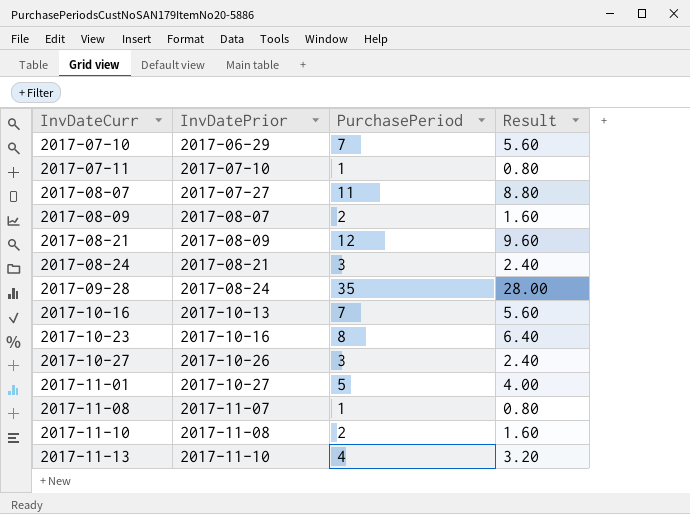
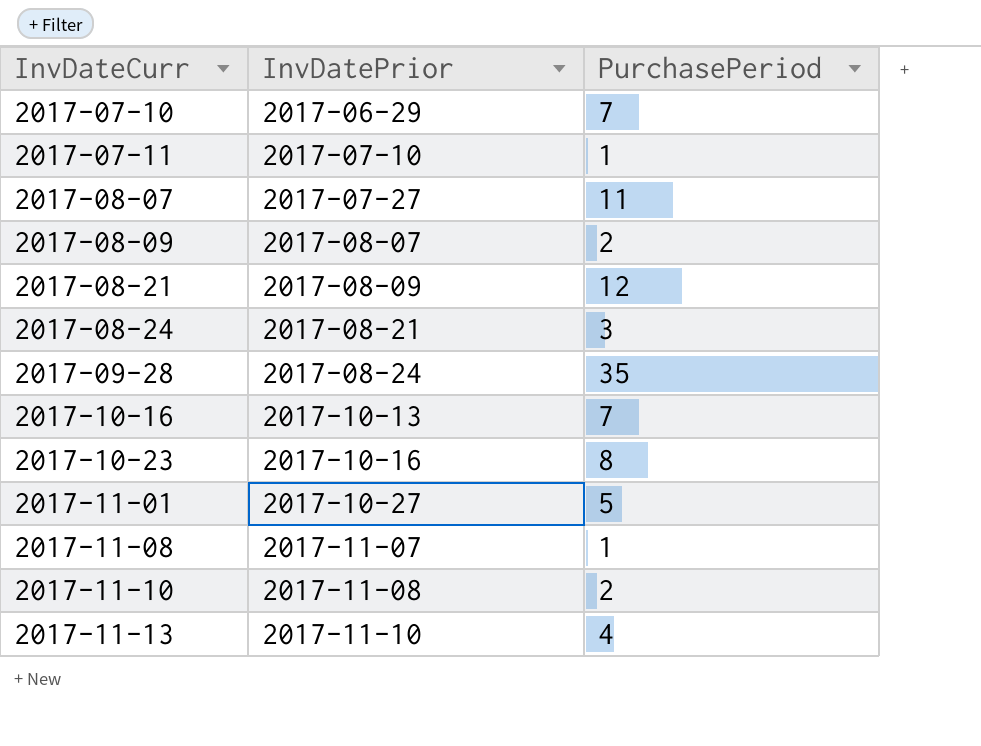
column Result | formula: [PurchasePeriod] * 0.8 -> none
row 2017-10-27: 2017-10-26 | 3 | 2.40 -> none

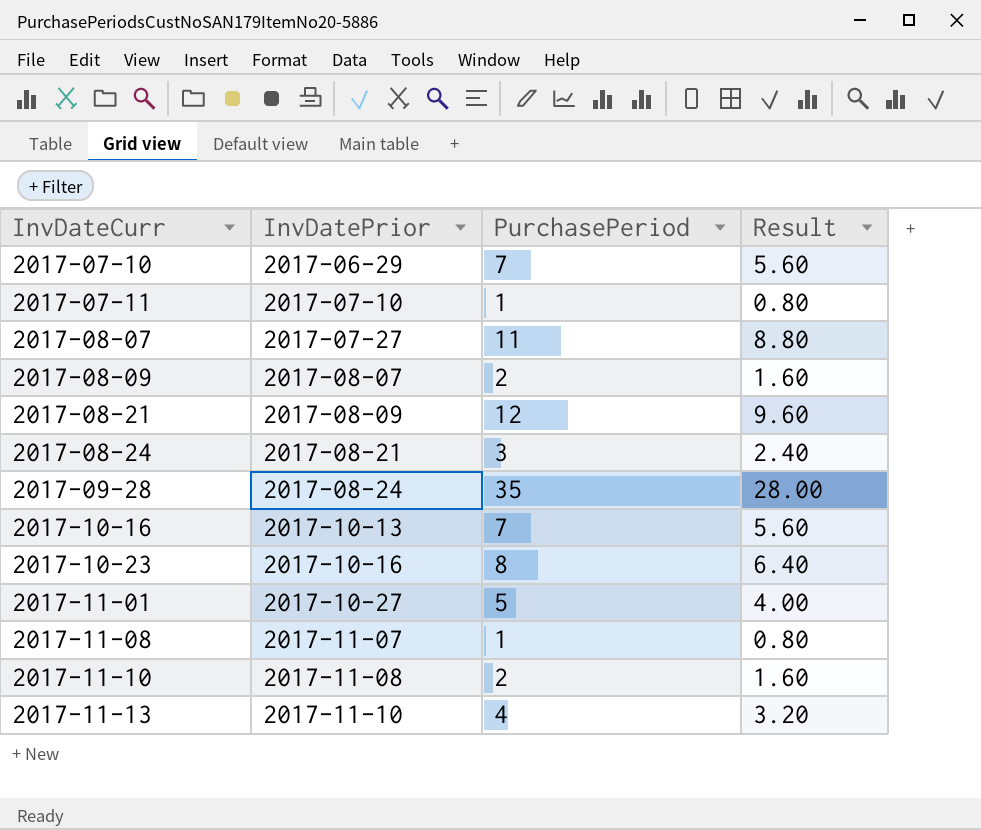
column Result | formula: none -> [PurchasePeriod] * 0.8

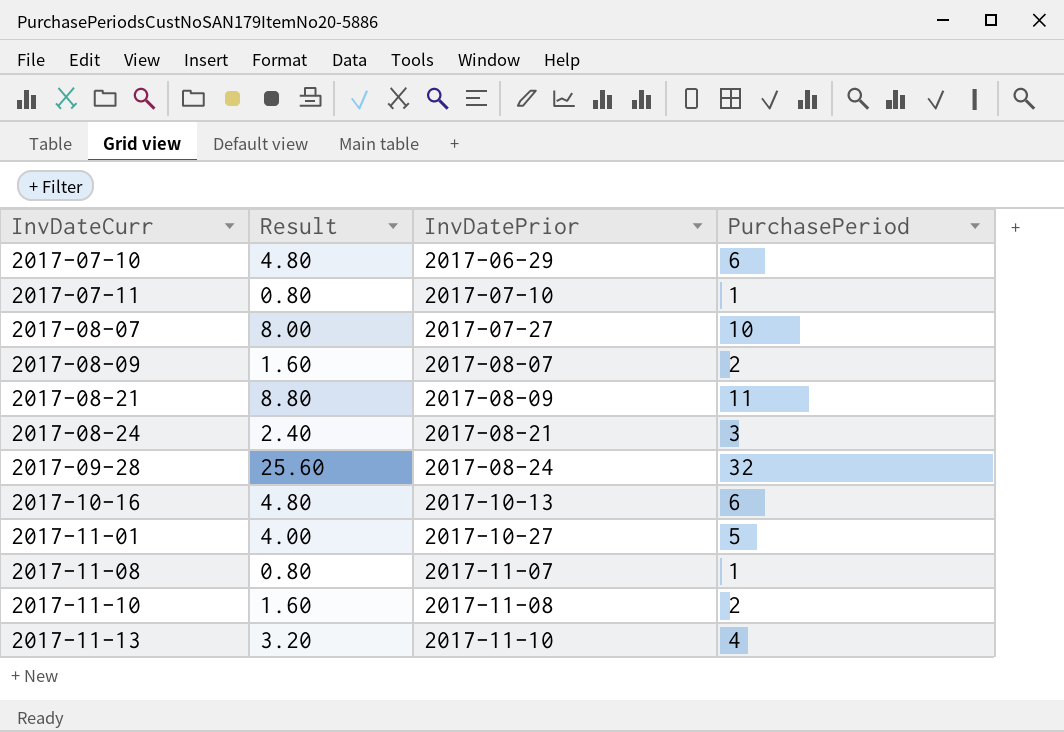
column Result | position: 4 -> 2
row 2017-10-23: 2017-10-16 | 8 | 6.40 -> none
2017-07-10 | Result: 5.60 -> 4.80
2017-07-10 | PurchasePeriod: 7 -> 6
2017-08-07 | Result: 8.80 -> 8.00
2017-08-07 | PurchasePeriod: 11 -> 10
2017-08-21 | Result: 9.60 -> 8.80
2017-08-21 | PurchasePeriod: 12 -> 11
2017-09-28 | Result: 28.00 -> 25.60
2017-09-28 | PurchasePeriod: 35 -> 32
2017-10-16 | Result: 5.60 -> 4.80
2017-10-16 | PurchasePeriod: 7 -> 6

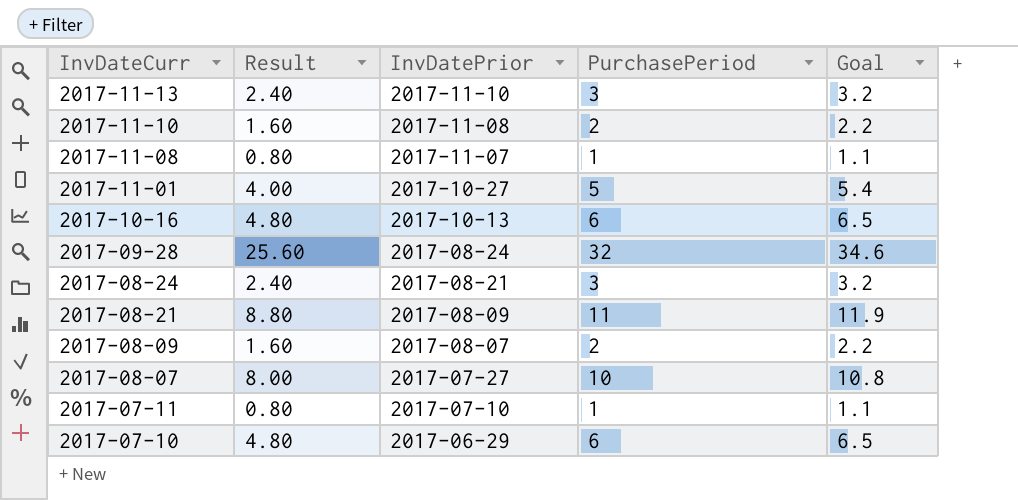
row order: InvDateCurr ascending -> InvDateCurr descending
column Goal | formula: none -> [PurchasePeriod] * 1.08
2017-11-13 | Result: 3.20 -> 2.40
2017-11-13 | PurchasePeriod: 4 -> 3

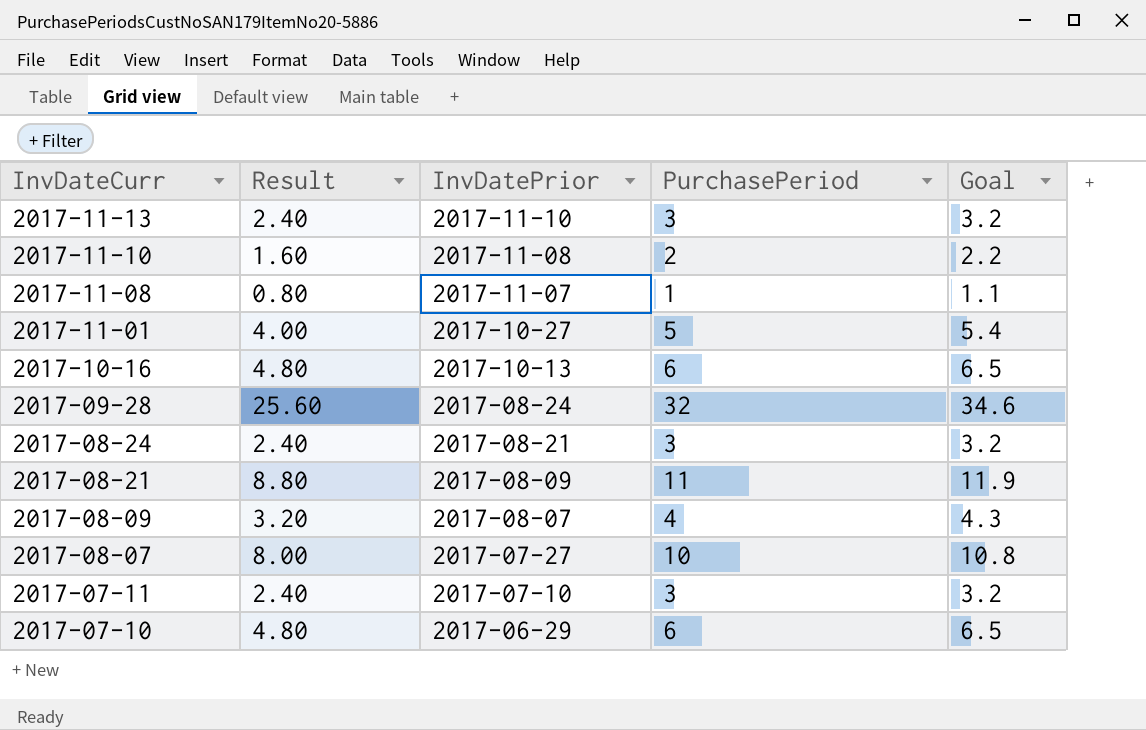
2017-08-09 | Result: 1.60 -> 3.20
2017-08-09 | PurchasePeriod: 2 -> 4
2017-08-09 | Goal: 2.2 -> 4.3
2017-07-11 | Result: 0.80 -> 2.40
2017-07-11 | PurchasePeriod: 1 -> 3
2017-07-11 | Goal: 1.1 -> 3.2

